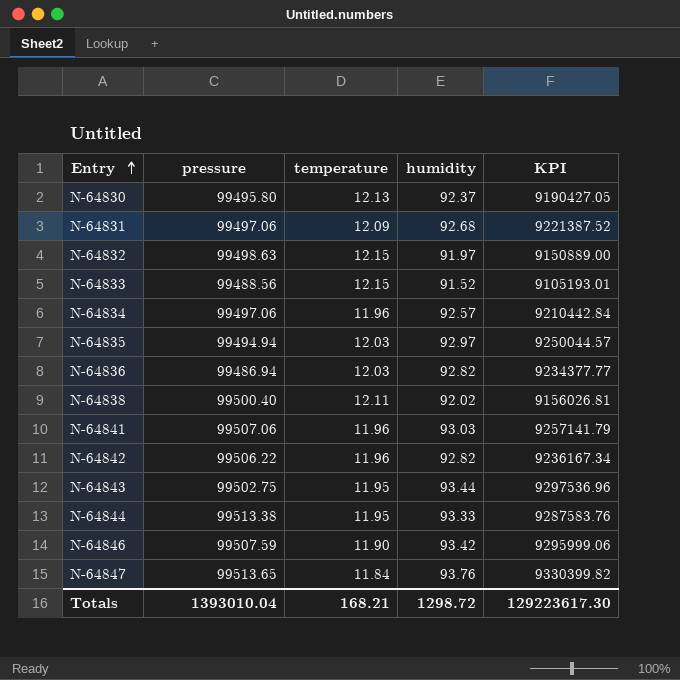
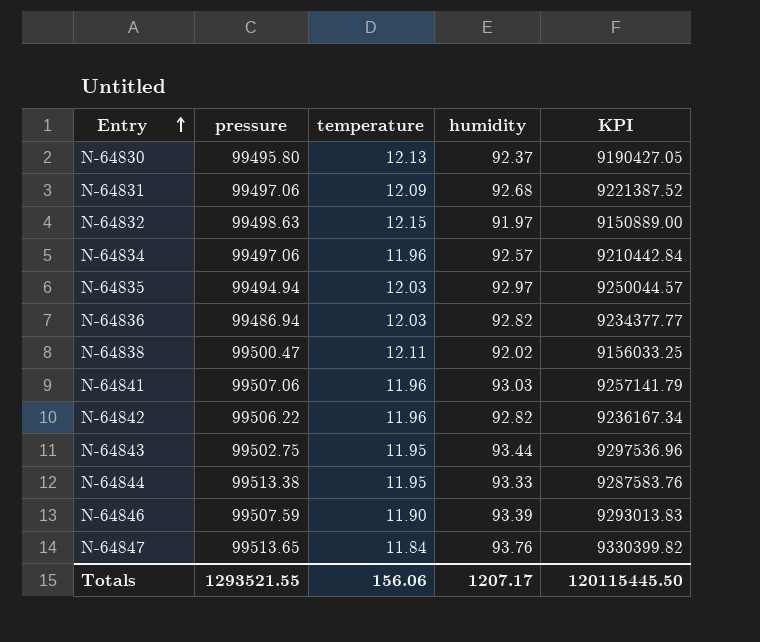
row N-64833: 99488.56 | 12.15 | 91.52 | 9105193.01 -> none
N-64838 | pressure: 99500.40 -> 99500.47
N-64838 | KPI: 9156026.81 -> 9156033.25
N-64846 | humidity: 93.42 -> 93.39
N-64846 | KPI: 9295999.06 -> 9293013.83
Totals | pressure: 1393010.04 -> 1293521.55
Totals | temperature: 168.21 -> 156.06
Totals | humidity: 1298.72 -> 1207.17
Totals | KPI: 129223617.30 -> 120115445.50

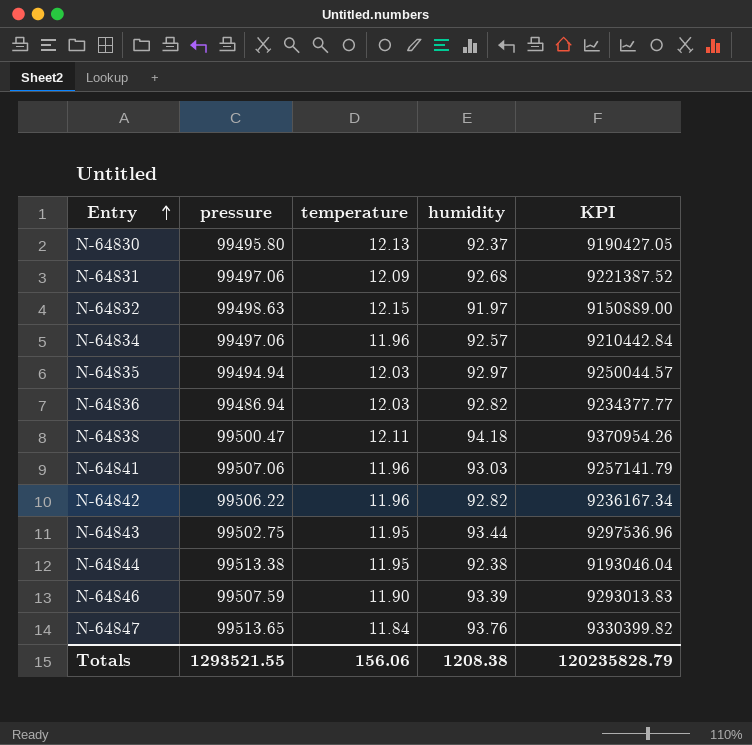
N-64838 | humidity: 92.02 -> 94.18
N-64838 | KPI: 9156033.25 -> 9370954.26
N-64844 | humidity: 93.33 -> 92.38
N-64844 | KPI: 9287583.76 -> 9193046.04
Totals | humidity: 1207.17 -> 1208.38
Totals | KPI: 120115445.50 -> 120235828.79

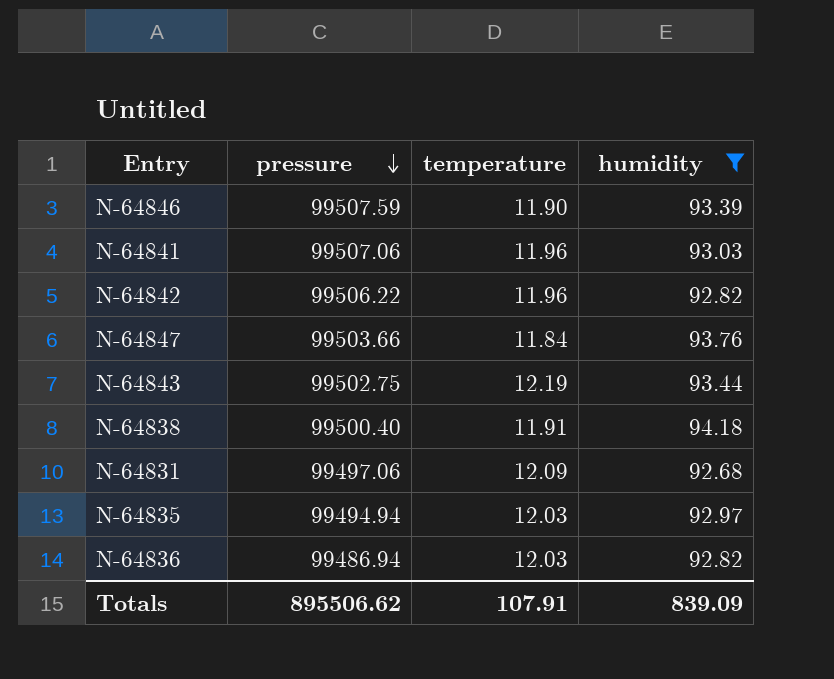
filter: none -> humidity >= 92.68
row order: Entry ascending -> pressure descending
column KPI | formula: [pressure] * [humidity] -> none
N-64847 | pressure: 99513.65 -> 99503.66
N-64843 | temperature: 11.95 -> 12.19
N-64838 | pressure: 99500.47 -> 99500.40
N-64838 | temperature: 12.11 -> 11.91
Totals | pressure: 1293521.55 -> 895506.62
Totals | temperature: 156.06 -> 107.91
Totals | humidity: 1208.38 -> 839.09

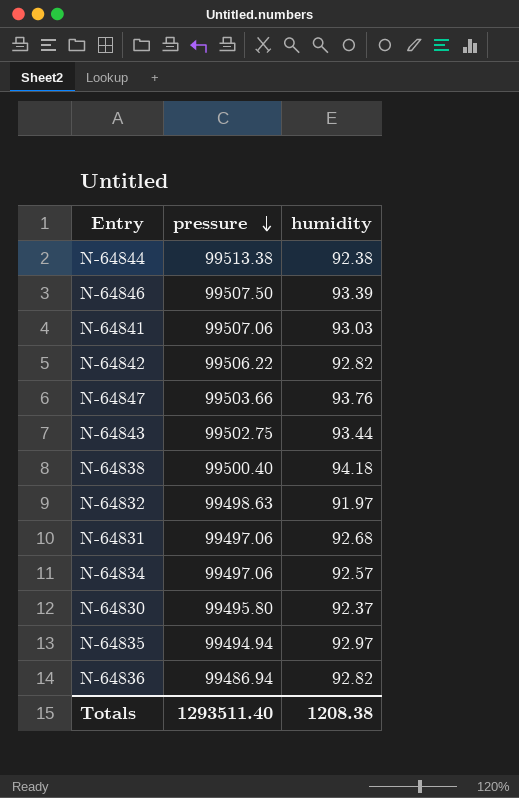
filter: humidity >= 92.68 -> none
column temperature | position: 3 -> none
N-64846 | pressure: 99507.59 -> 99507.50
Totals | pressure: 895506.62 -> 1293511.40
Totals | humidity: 839.09 -> 1208.38

